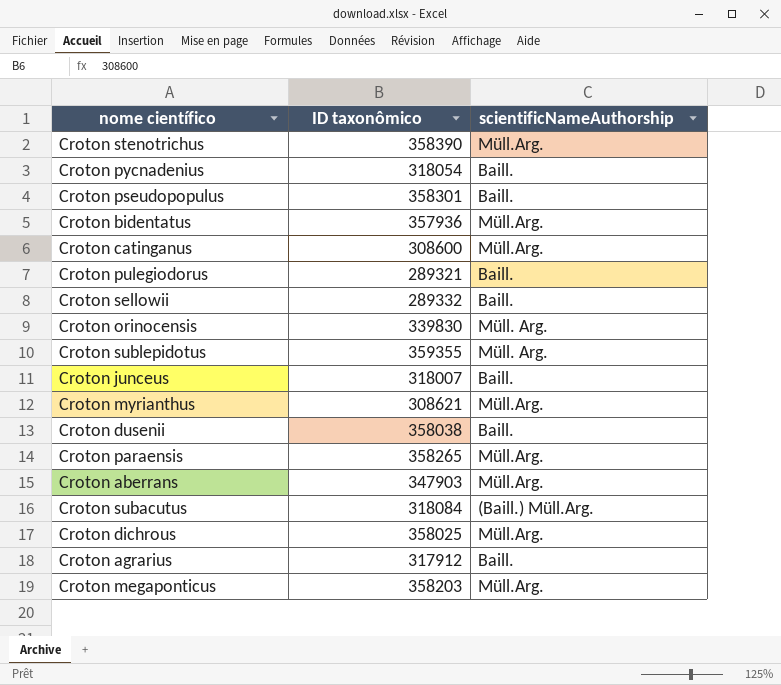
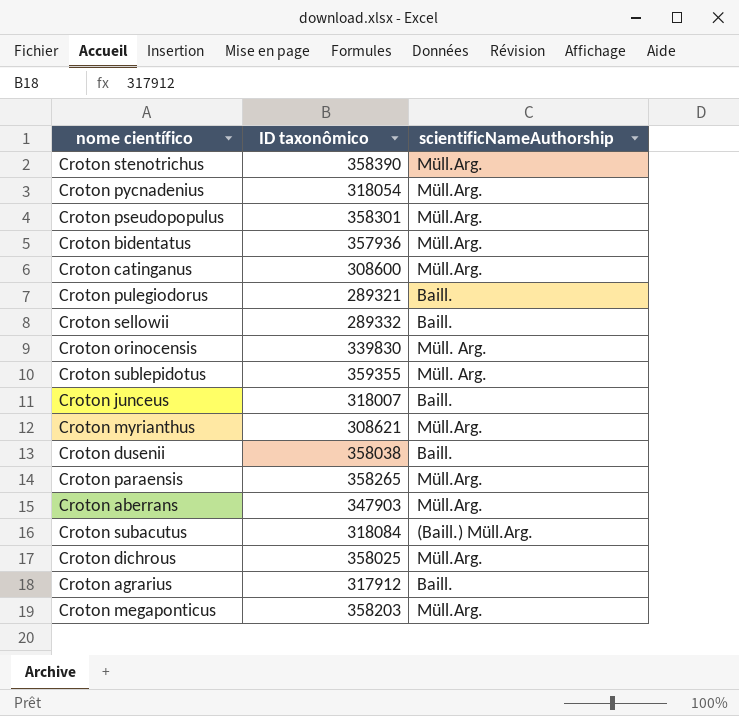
Croton pycnadenius | scientificNameAuthorship: Baill. -> Müll.Arg.
Croton pseudopopulus | scientificNameAuthorship: Baill. -> Müll.Arg.

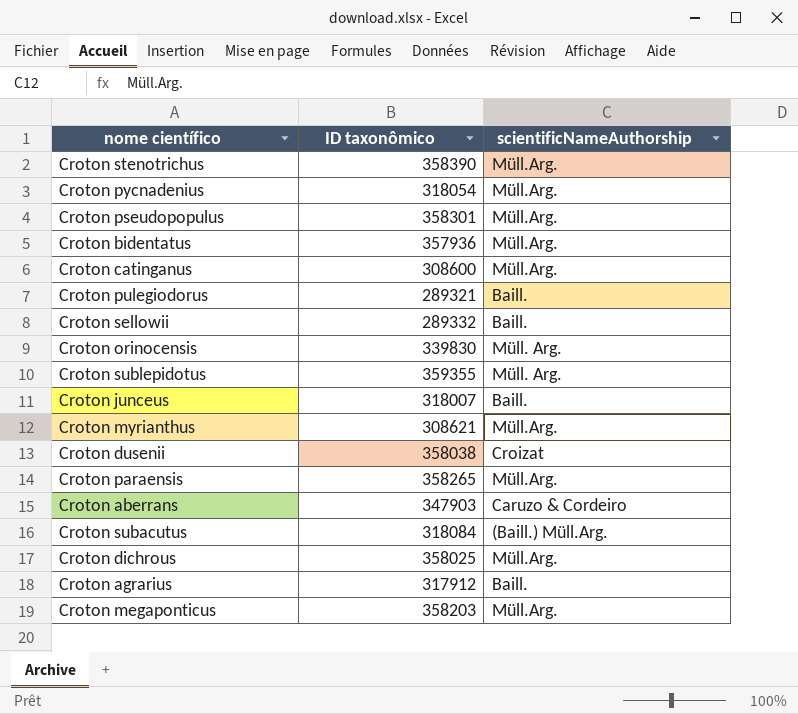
Croton dusenii | scientificNameAuthorship: Baill. -> Croizat
Croton aberrans | scientificNameAuthorship: Müll.Arg. -> Caruzo & Cordeiro

